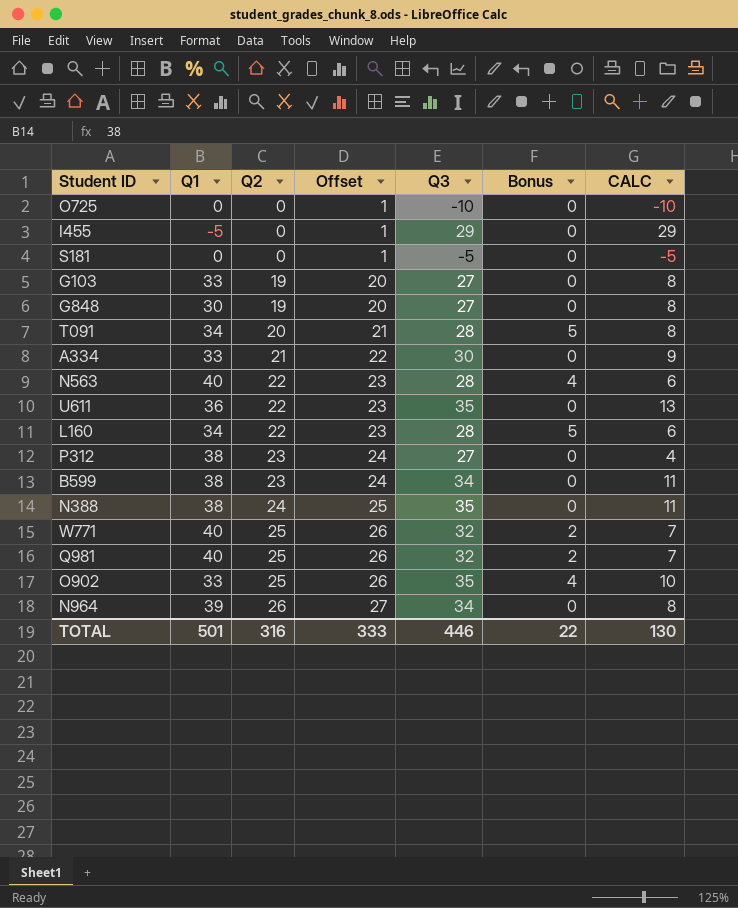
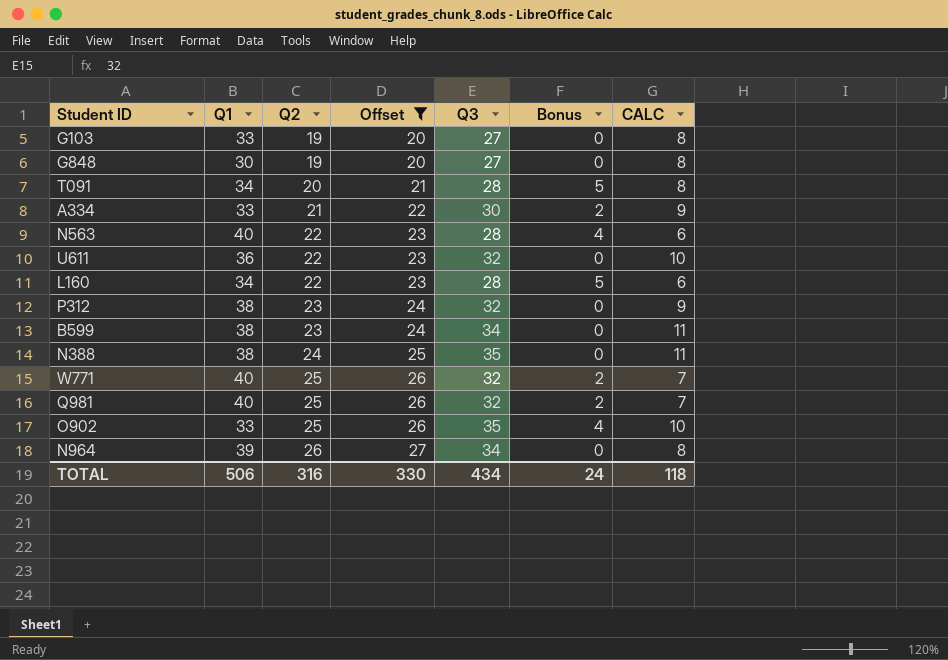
filter: none -> Offset != 1
A334 | Bonus: 0 -> 2
U611 | Q3: 35 -> 32
U611 | CALC: 13 -> 10
P312 | Q3: 27 -> 32
P312 | CALC: 4 -> 9
TOTAL | Q1: 501 -> 506
TOTAL | Offset: 333 -> 330
TOTAL | Q3: 446 -> 434
TOTAL | Bonus: 22 -> 24
TOTAL | CALC: 130 -> 118

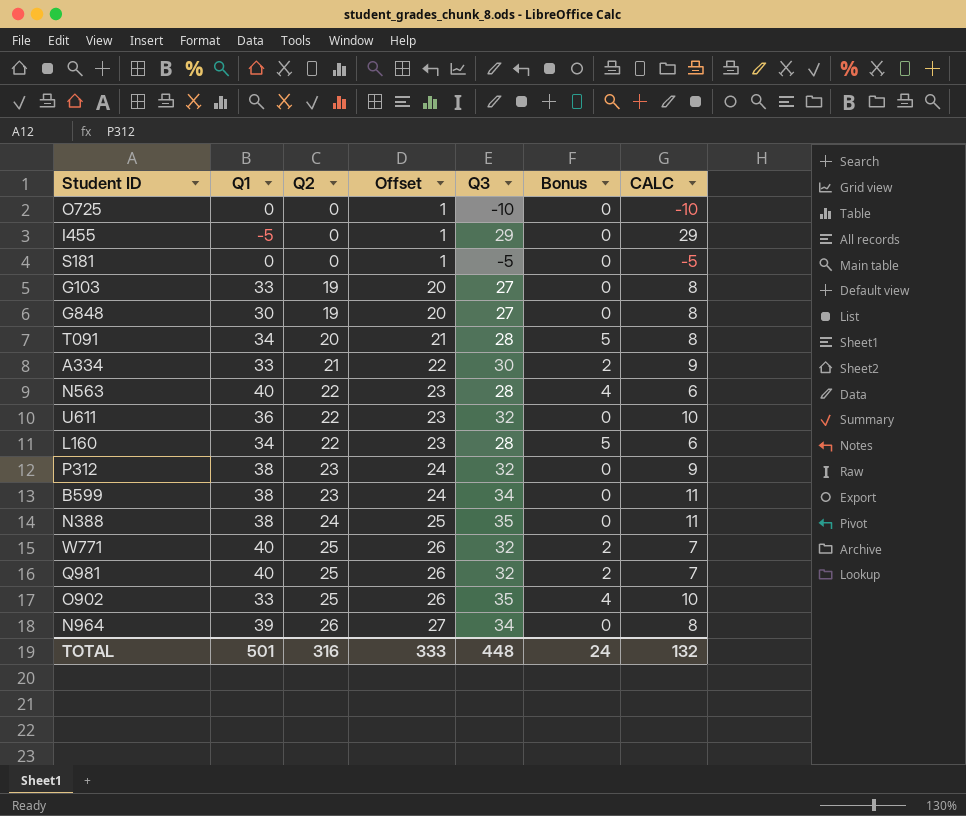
filter: Offset != 1 -> none
TOTAL | Q1: 506 -> 501
TOTAL | Offset: 330 -> 333
TOTAL | Q3: 434 -> 448
TOTAL | CALC: 118 -> 132

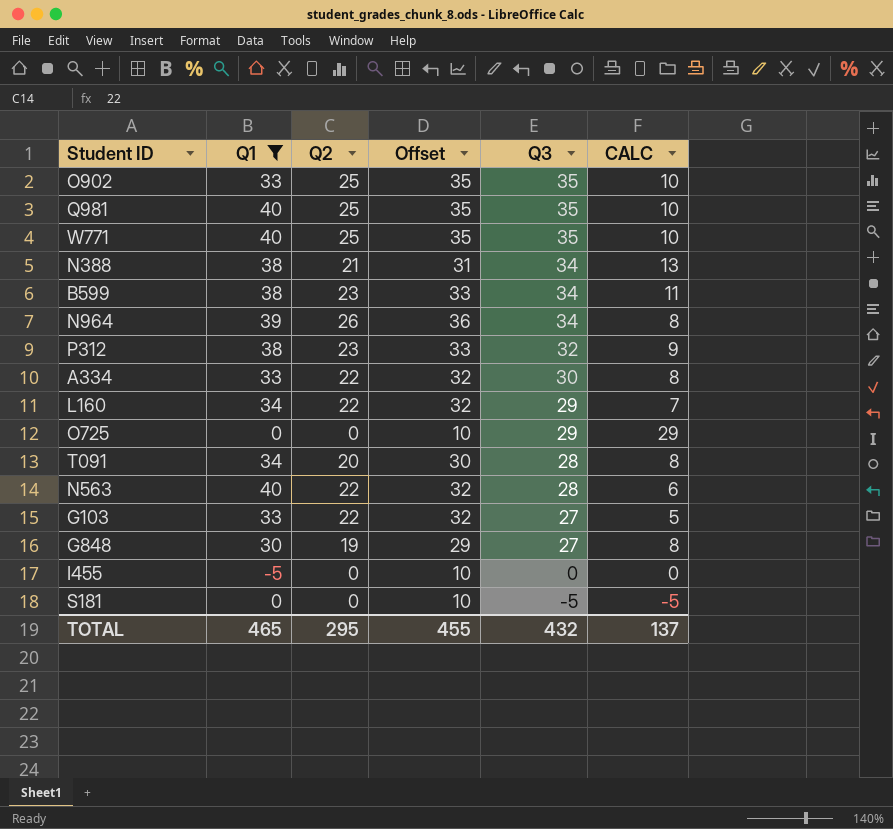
filter: none -> Q1 != 36
row order: Q2 ascending -> Q3 descending
column Bonus | position: 6 -> none
column Offset | formula: [Q2] + 1 -> [Q2] + 10
Q981 | Q3: 32 -> 35
Q981 | CALC: 7 -> 10
W771 | Q3: 32 -> 35
W771 | CALC: 7 -> 10
N388 | Q2: 24 -> 21
N388 | Q3: 35 -> 34
N388 | CALC: 11 -> 13
A334 | Q2: 21 -> 22
A334 | CALC: 9 -> 8
L160 | Q3: 28 -> 29
L160 | CALC: 6 -> 7
O725 | Q3: -10 -> 29
O725 | CALC: -10 -> 29
G103 | Q2: 19 -> 22
G103 | CALC: 8 -> 5
I455 | Q3: 29 -> 0
I455 | CALC: 29 -> 0
TOTAL | Q1: 501 -> 465
TOTAL | Q2: 316 -> 295
TOTAL | Offset: 333 -> 455
TOTAL | Q3: 448 -> 432
TOTAL | CALC: 132 -> 137

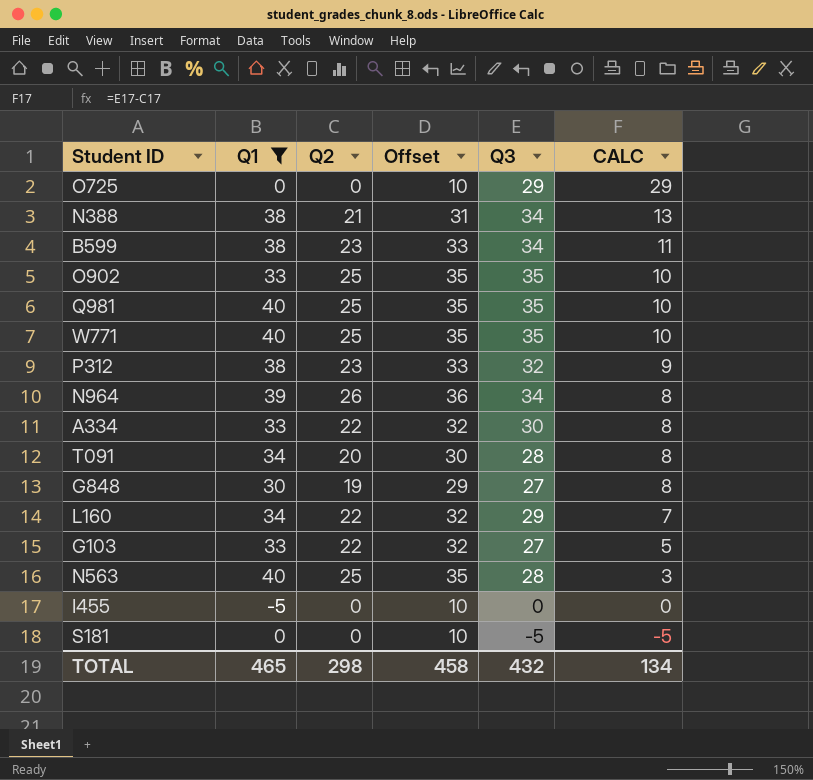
row order: Q3 descending -> CALC descending
N563 | Q2: 22 -> 25
N563 | Offset: 32 -> 35
N563 | CALC: 6 -> 3
TOTAL | Q2: 295 -> 298
TOTAL | Offset: 455 -> 458
TOTAL | CALC: 137 -> 134

